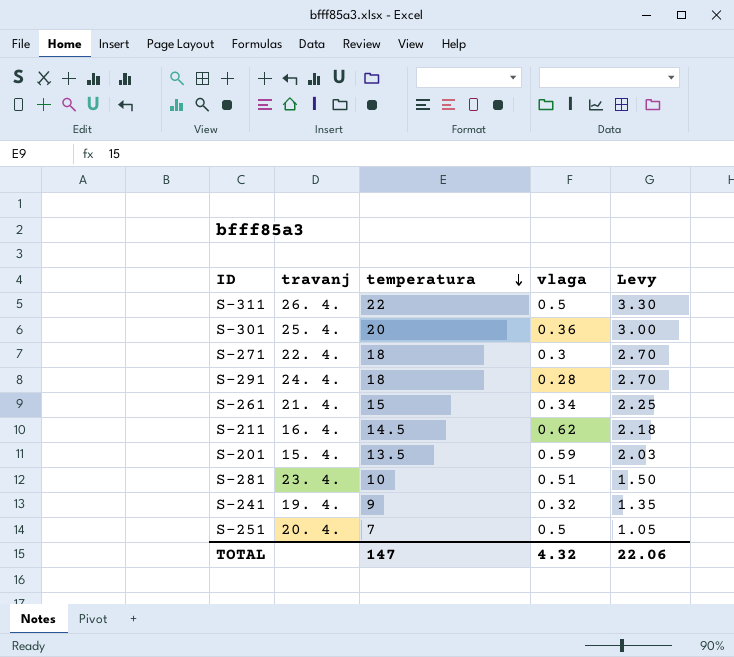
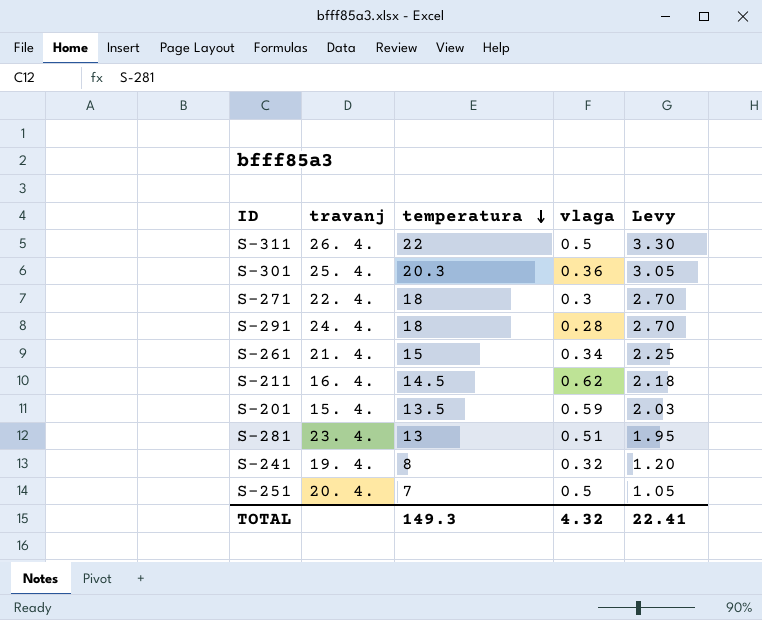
S-301 | temperatura: 20 -> 20.3
S-301 | Levy: 3.00 -> 3.05
S-281 | temperatura: 10 -> 13
S-281 | Levy: 1.50 -> 1.95
S-241 | temperatura: 9 -> 8
S-241 | Levy: 1.35 -> 1.20
TOTAL | temperatura: 147 -> 149.3
TOTAL | Levy: 22.06 -> 22.41

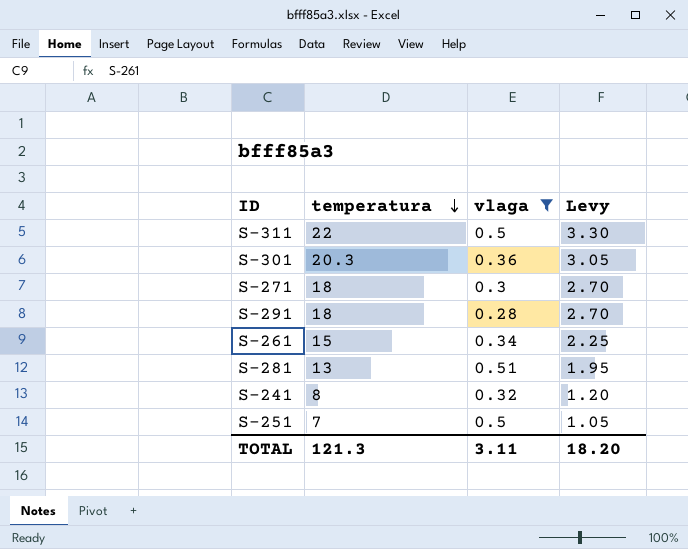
filter: none -> vlaga <= 0.51
column travanj | position: 2 -> none
TOTAL | temperatura: 149.3 -> 121.3
TOTAL | vlaga: 4.32 -> 3.11
TOTAL | Levy: 22.41 -> 18.20

